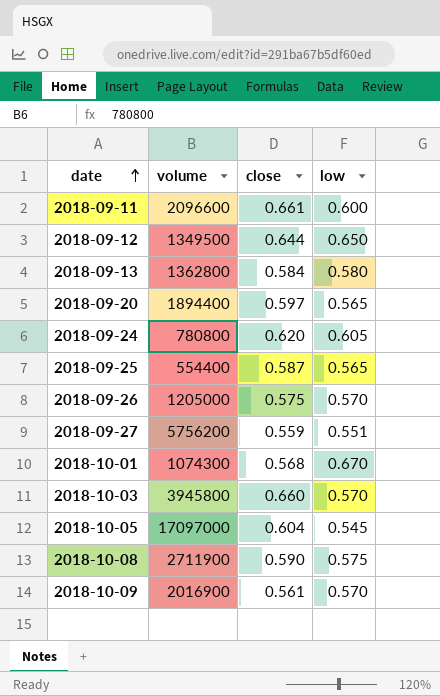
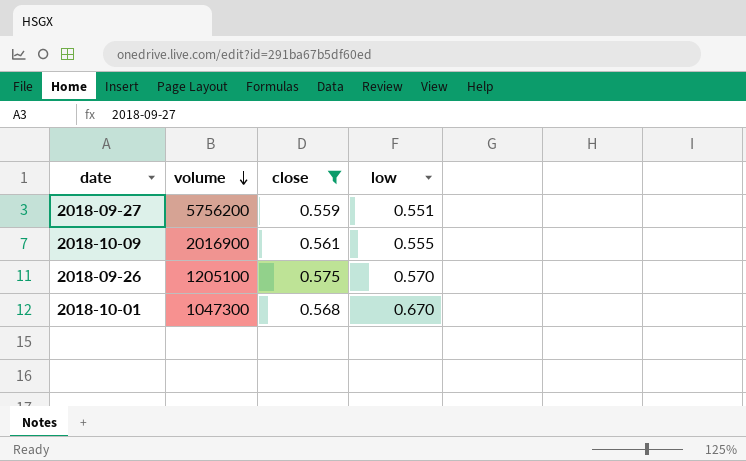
filter: none -> close <= 0.575
row order: date ascending -> volume descending
2018-10-09 | low: 0.570 -> 0.555
2018-09-26 | volume: 1205000 -> 1205100
2018-10-01 | volume: 1074300 -> 1047300

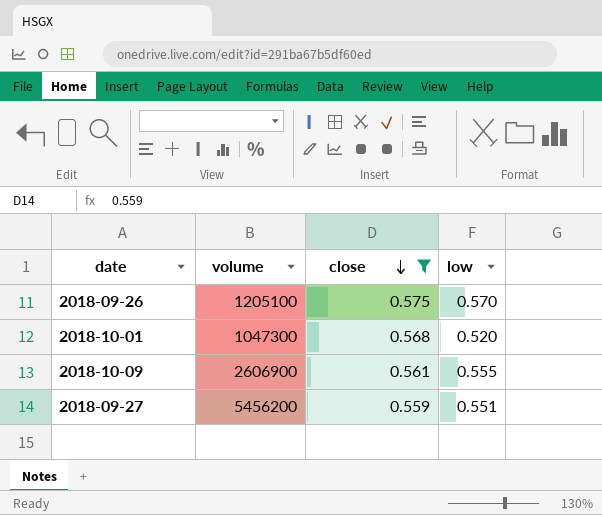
row order: volume descending -> close descending
2018-10-01 | low: 0.670 -> 0.520
2018-10-09 | volume: 2016900 -> 2606900
2018-09-27 | volume: 5756200 -> 5456200

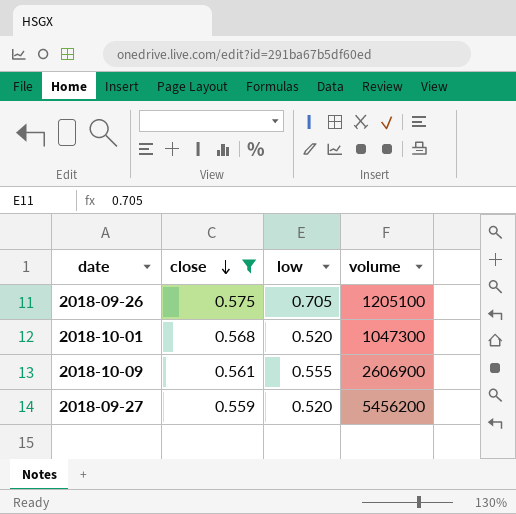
column volume | position: 2 -> 4
2018-09-26 | low: 0.570 -> 0.705
2018-09-27 | low: 0.551 -> 0.520

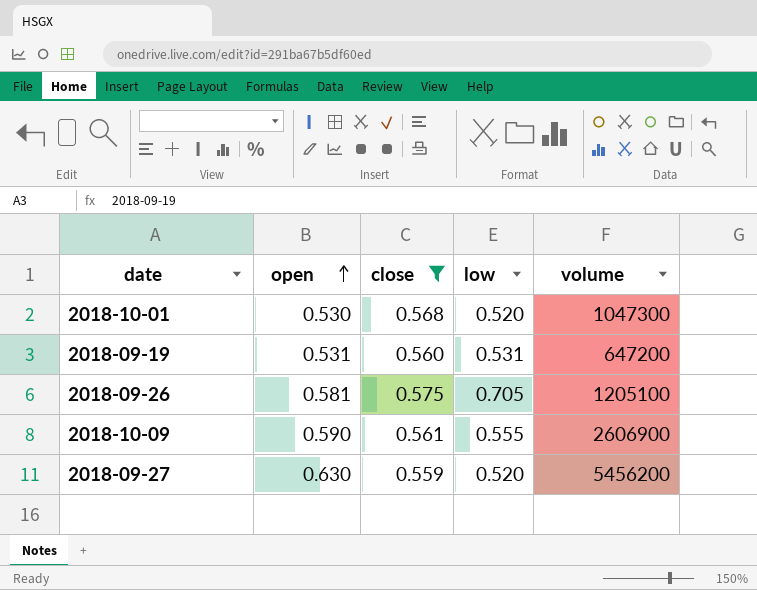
row order: close descending -> open ascending
column open | position: none -> 2
row 2018-09-19: none -> 0.531 | 0.560 | 0.531 | 647200

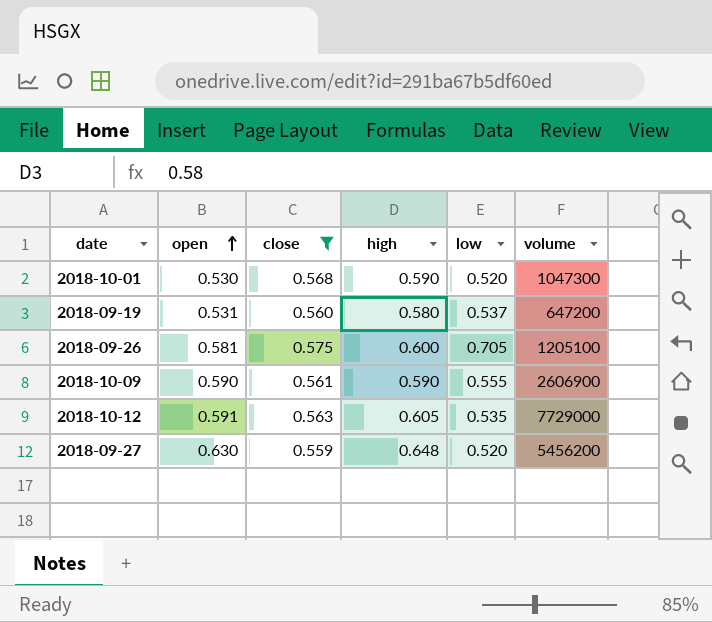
column high | position: none -> 4
2018-09-19 | low: 0.531 -> 0.537
row 2018-10-12: none -> 0.591 | 0.563 | 0.605 | 0.535 | 7729000

